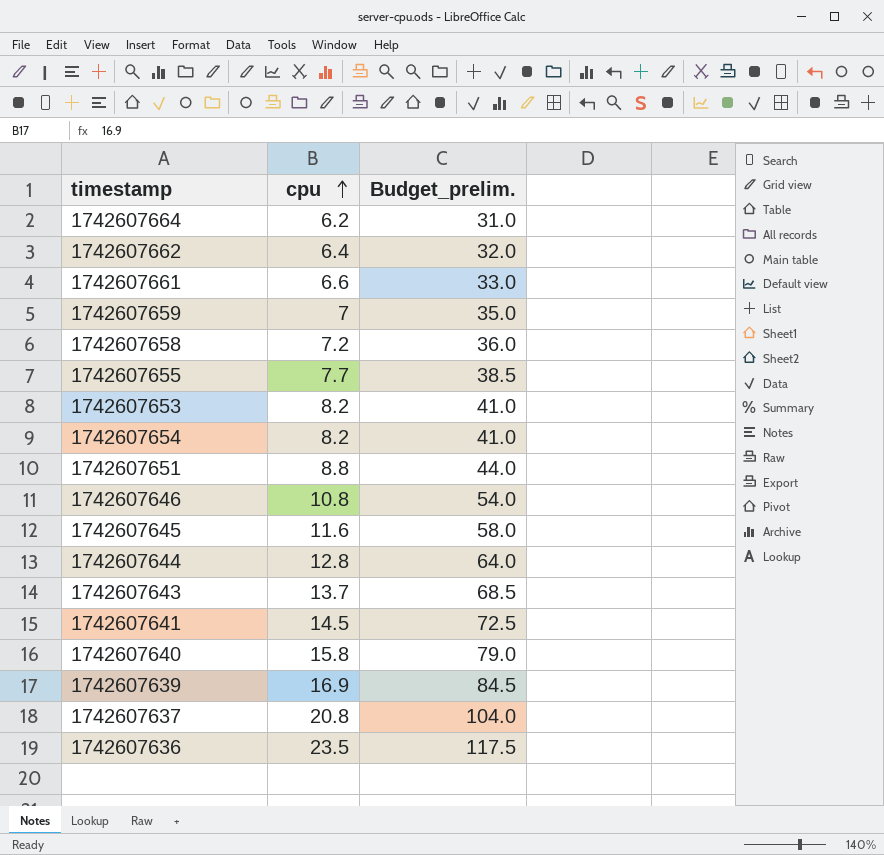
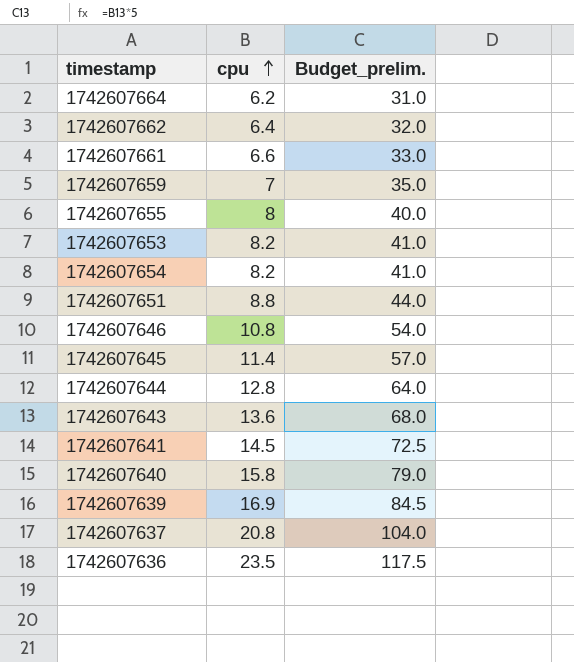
row 1742607658: 7.2 | 36.0 -> none
1742607655 | cpu: 7.7 -> 8
1742607655 | Budget_prelim.: 38.5 -> 40.0
1742607645 | cpu: 11.6 -> 11.4
1742607645 | Budget_prelim.: 58.0 -> 57.0
1742607643 | cpu: 13.7 -> 13.6
1742607643 | Budget_prelim.: 68.5 -> 68.0

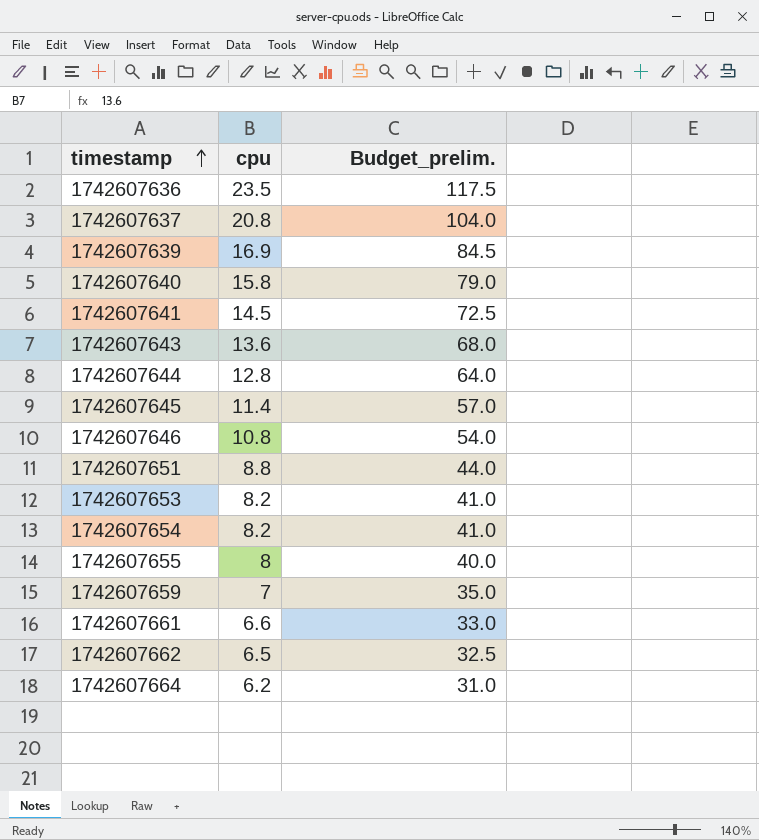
row order: cpu ascending -> timestamp ascending
1742607662 | cpu: 6.4 -> 6.5
1742607662 | Budget_prelim.: 32.0 -> 32.5

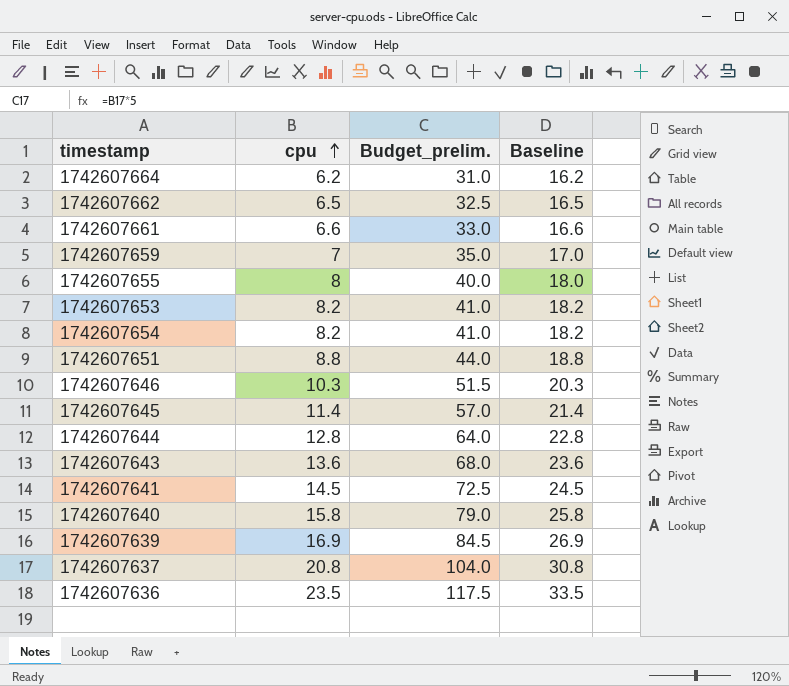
row order: timestamp ascending -> cpu ascending
column Baseline | formula: none -> [cpu] + 10
1742607646 | cpu: 10.8 -> 10.3
1742607646 | Budget_prelim.: 54.0 -> 51.5

